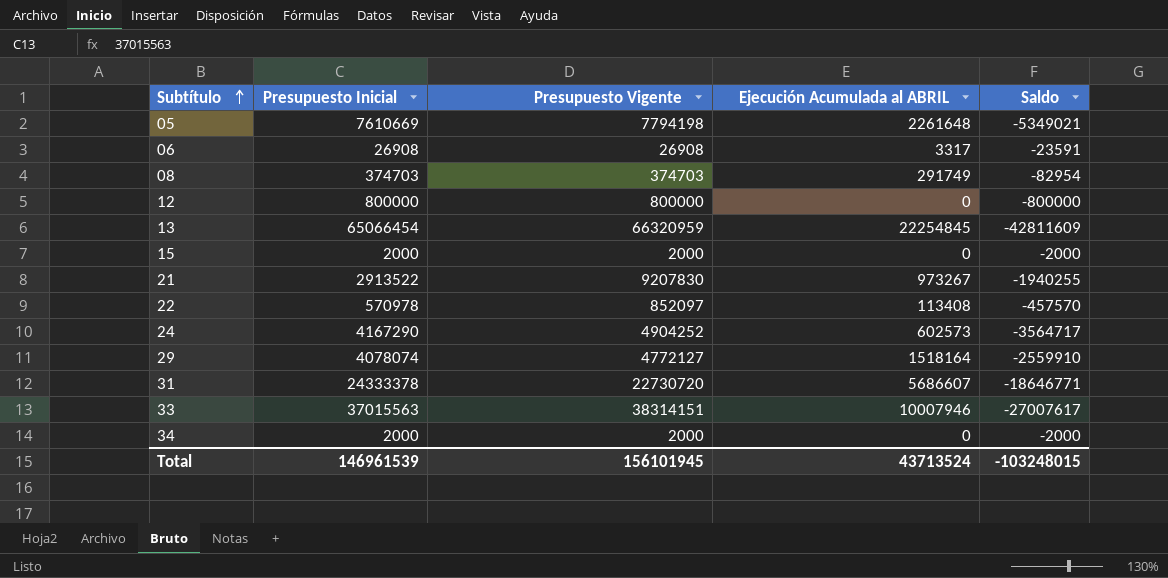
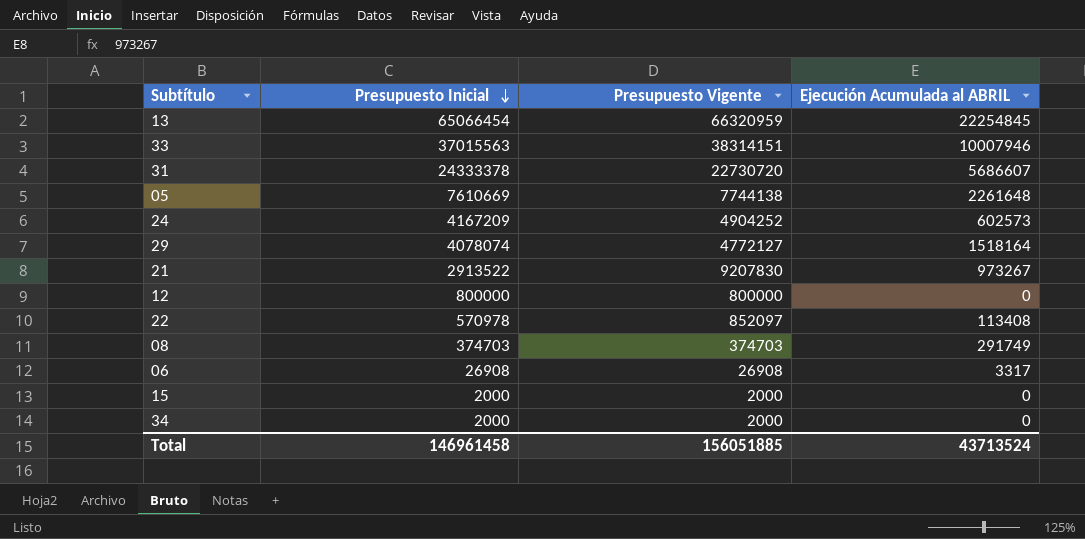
row order: Subtítulo ascending -> Presupuesto Inicial descending
column Saldo | formula: [Ejecución Acumulada al ABRIL] - [Presupuesto Inicial] -> none
05 | Presupuesto Vigente: 7794198 -> 7744138
24 | Presupuesto Inicial: 4167290 -> 4167209
Total | Presupuesto Inicial: 146961539 -> 146961458
Total | Presupuesto Vigente: 156101945 -> 156051885

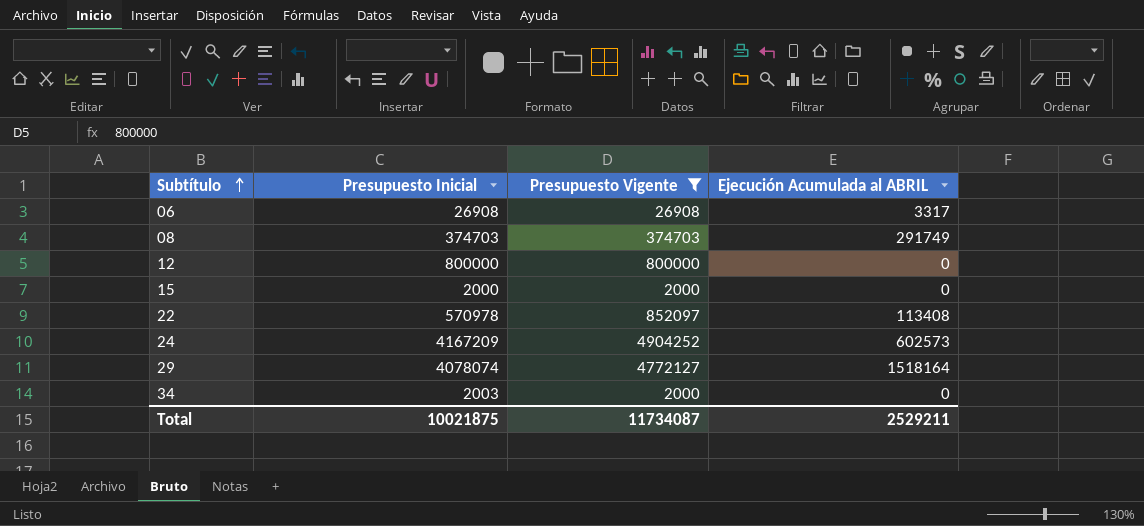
filter: none -> Presupuesto Vigente <= 4904252
row order: Presupuesto Inicial descending -> Subtítulo ascending
34 | Presupuesto Inicial: 2000 -> 2003
Total | Presupuesto Inicial: 146961458 -> 10021875
Total | Presupuesto Vigente: 156051885 -> 11734087
Total | Ejecución Acumulada al ABRIL: 43713524 -> 2529211

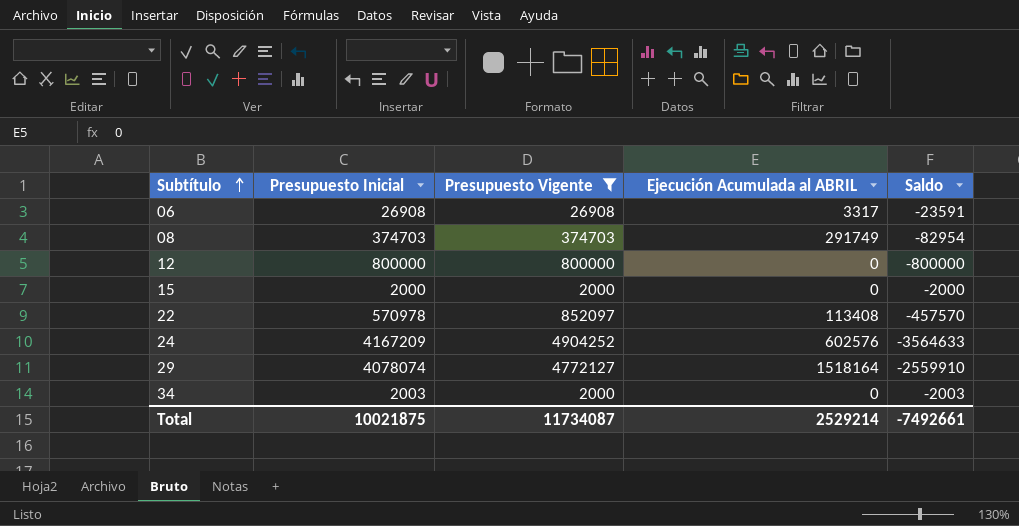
column Saldo | formula: none -> [Ejecución Acumulada al ABRIL] - [Presupuesto Inicial]
24 | Ejecución Acumulada al ABRIL: 602573 -> 602576
Total | Ejecución Acumulada al ABRIL: 2529211 -> 2529214

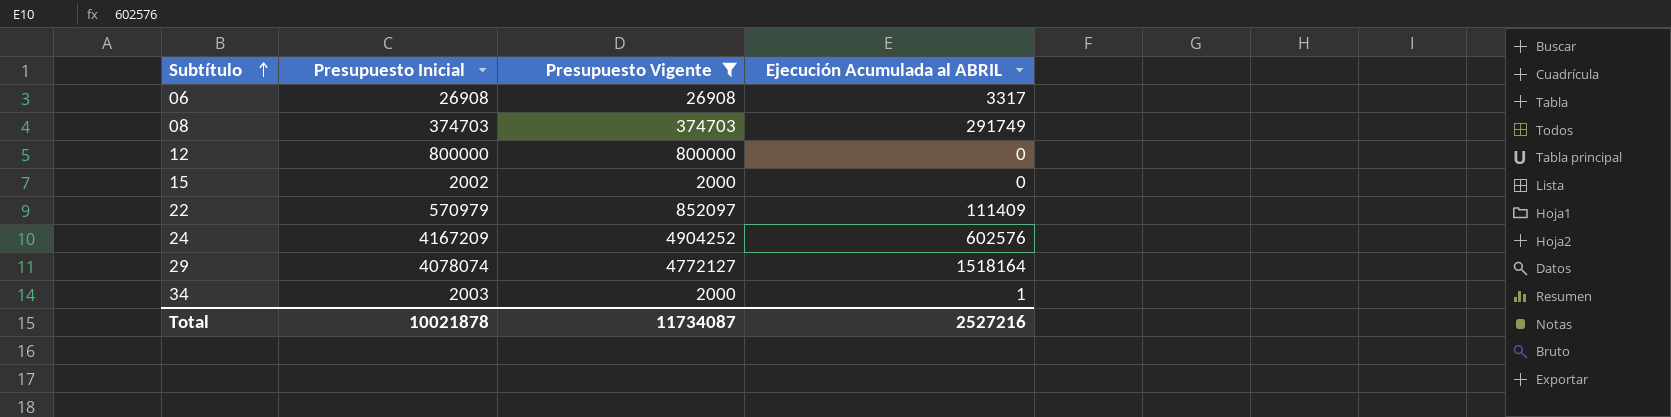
column Saldo | formula: [Ejecución Acumulada al ABRIL] - [Presupuesto Inicial] -> none
15 | Presupuesto Inicial: 2000 -> 2002
22 | Presupuesto Inicial: 570978 -> 570979
22 | Ejecución Acumulada al ABRIL: 113408 -> 111409
34 | Ejecución Acumulada al ABRIL: 0 -> 1
Total | Presupuesto Inicial: 10021875 -> 10021878
Total | Ejecución Acumulada al ABRIL: 2529214 -> 2527216

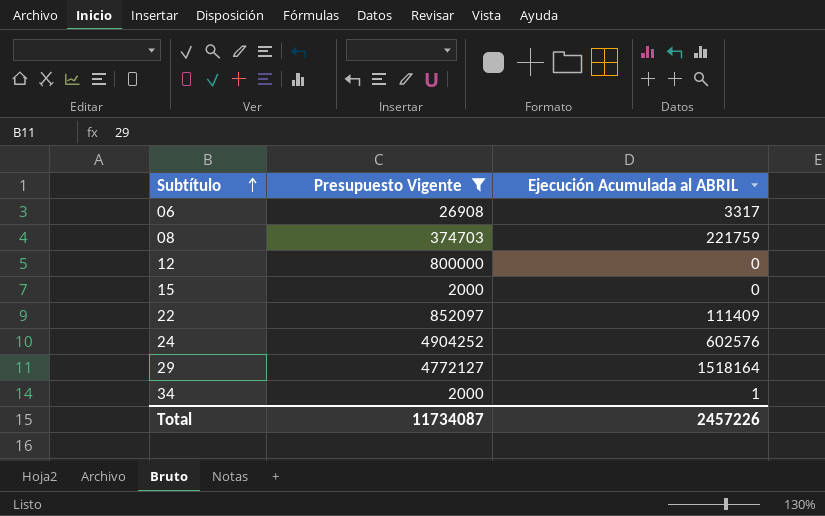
column Presupuesto Inicial | position: 2 -> none
08 | Ejecución Acumulada al ABRIL: 291749 -> 221759
Total | Ejecución Acumulada al ABRIL: 2527216 -> 2457226

